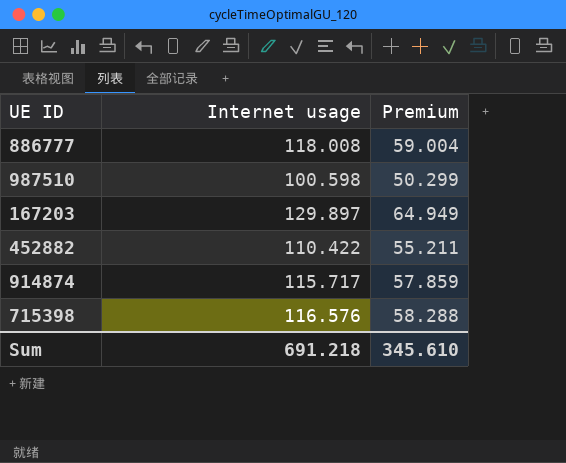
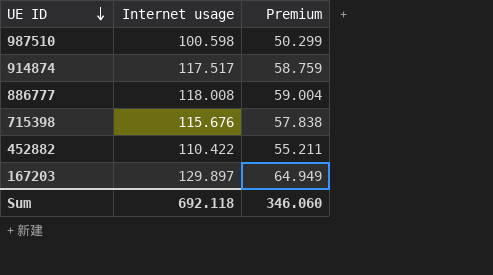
row order: none -> UE ID descending
914874 | Internet usage: 115.717 -> 117.517
914874 | Premium: 57.859 -> 58.759
715398 | Internet usage: 116.576 -> 115.676
715398 | Premium: 58.288 -> 57.838
Sum | Internet usage: 691.218 -> 692.118
Sum | Premium: 345.610 -> 346.060

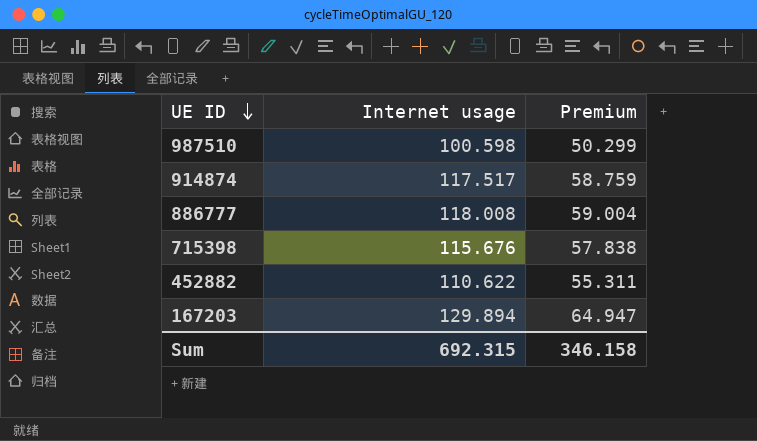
452882 | Internet usage: 110.422 -> 110.622
452882 | Premium: 55.211 -> 55.311
167203 | Internet usage: 129.897 -> 129.894
167203 | Premium: 64.949 -> 64.947
Sum | Internet usage: 692.118 -> 692.315
Sum | Premium: 346.060 -> 346.158

